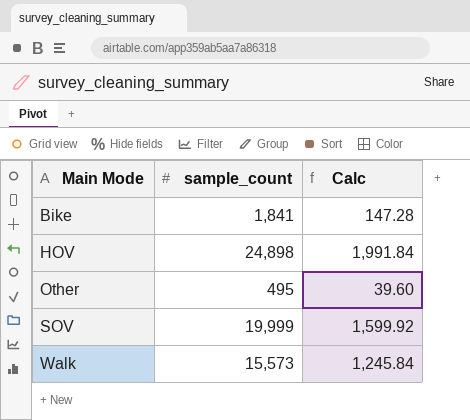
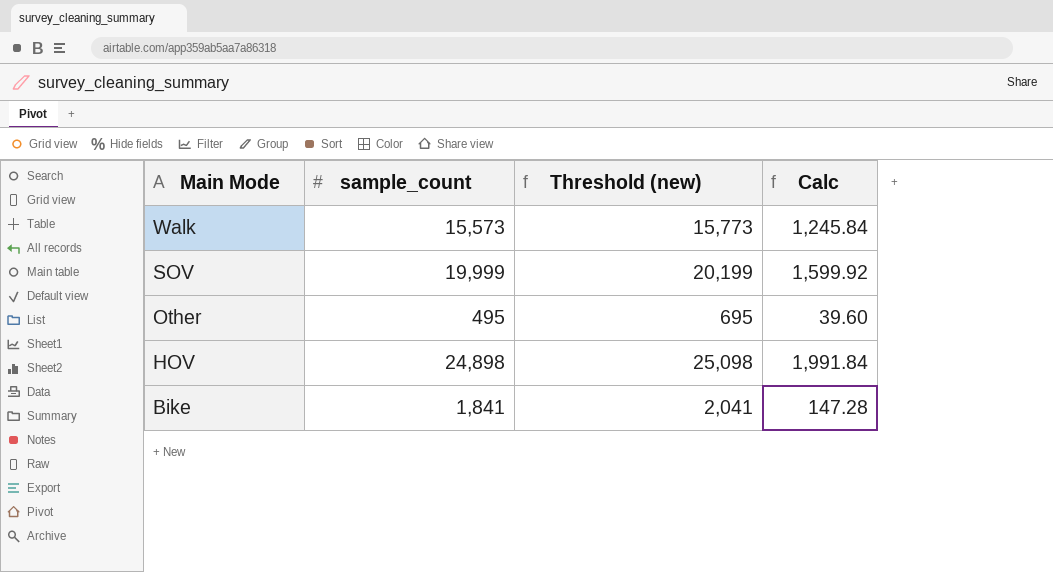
row order: Main Mode ascending -> Main Mode descending
column Threshold (new) | formula: none -> [sample_count] + 200

